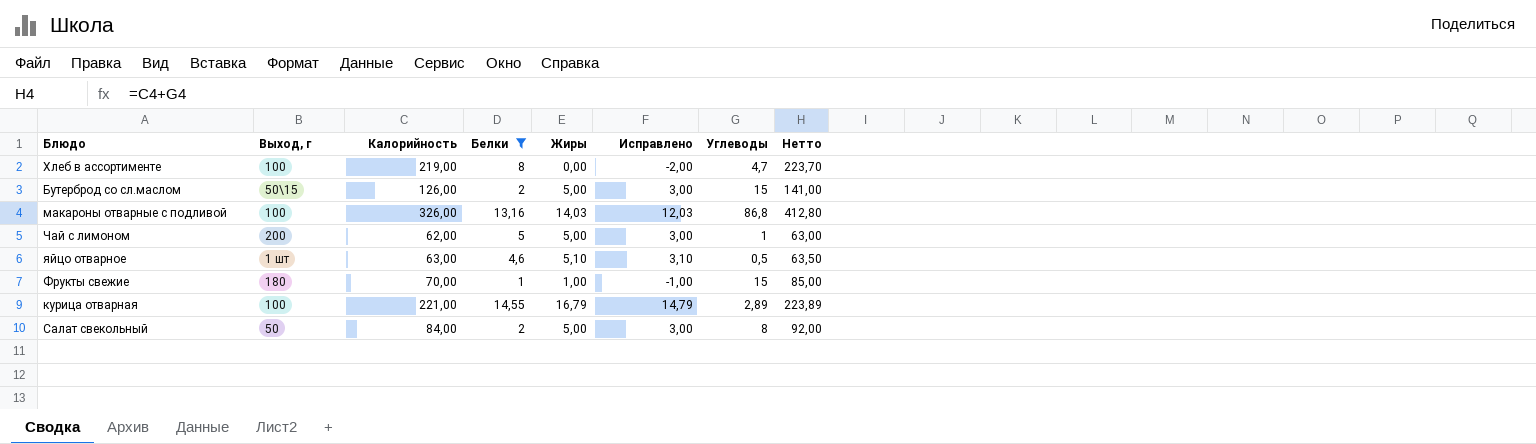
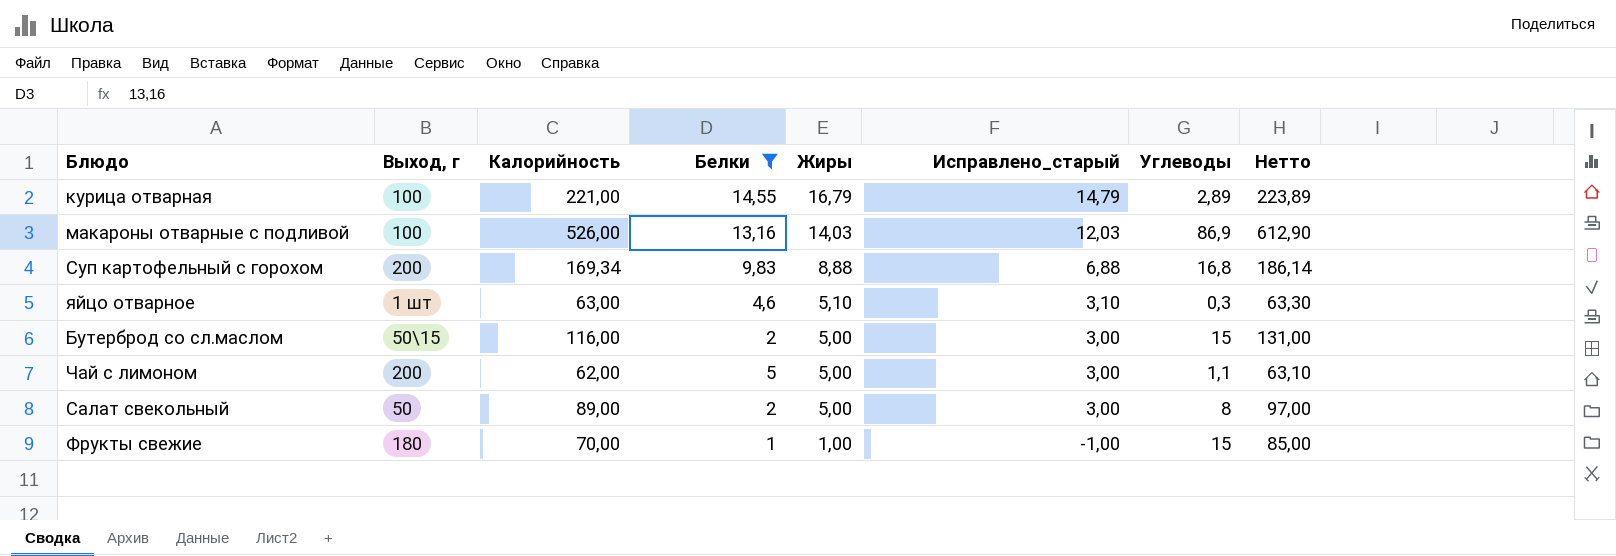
row order: none -> Жиры descending
column name: Исправлено -> Исправлено_старый
row Хлеб в ассортименте: 100 | 219,00 | 8 | 0,00 | -2,00 | 4,7 | 223,70 -> none
макароны отварные с подливой | Калорийность: 326,00 -> 526,00
макароны отварные с подливой | Углеводы: 86,8 -> 86,9
макароны отварные с подливой | Нетто: 412,80 -> 612,90
row Суп картофельный с горохом: none -> 200 | 169,34 | 9,83 | 8,88 | 6,88 | 16,8 | 186,14
яйцо отварное | Углеводы: 0,5 -> 0,3
яйцо отварное | Нетто: 63,50 -> 63,30
Бутерброд со сл.маслом | Калорийность: 126,00 -> 116,00
Бутерброд со сл.маслом | Нетто: 141,00 -> 131,00
Чай с лимоном | Углеводы: 1 -> 1,1
Чай с лимоном | Нетто: 63,00 -> 63,10
Салат свекольный | Калорийность: 84,00 -> 89,00
Салат свекольный | Нетто: 92,00 -> 97,00

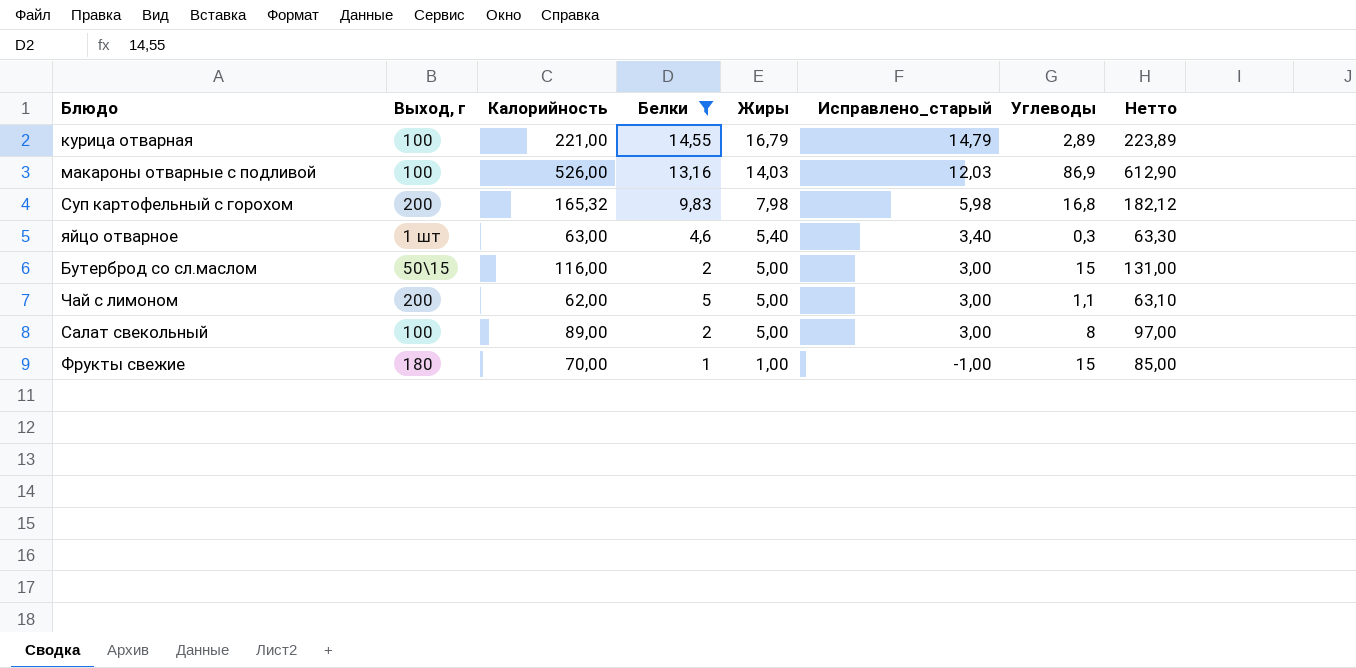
Суп картофельный с горохом | Калорийность: 169,34 -> 165,32
Суп картофельный с горохом | Жиры: 8,88 -> 7,98
Суп картофельный с горохом | Исправлено_старый: 6,88 -> 5,98
Суп картофельный с горохом | Нетто: 186,14 -> 182,12
яйцо отварное | Жиры: 5,10 -> 5,40
яйцо отварное | Исправлено_старый: 3,10 -> 3,40
Салат свекольный | Выход, г: 50 -> 100

